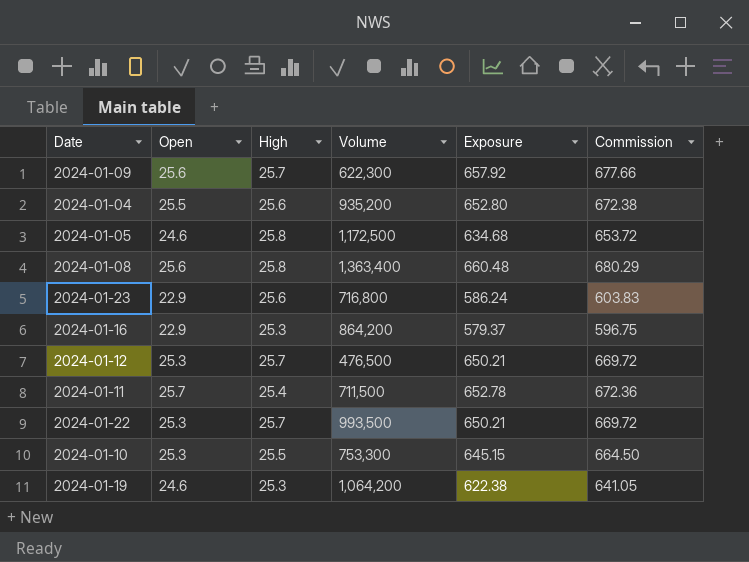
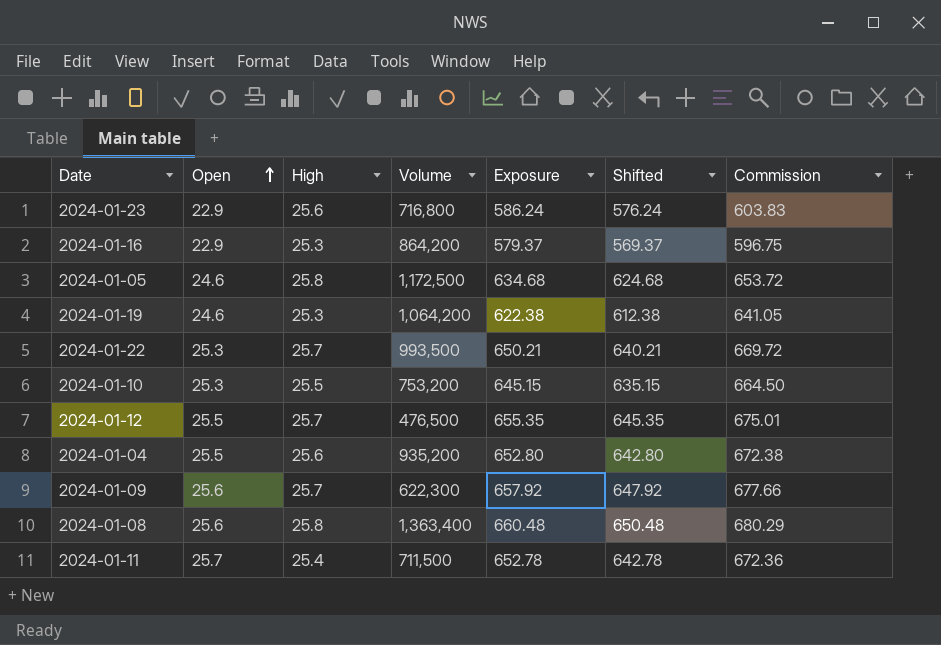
row order: none -> Open ascending
column Shifted | formula: none -> [Exposure] - 10
2024-01-10 | Volume: 753,300 -> 753,200
2024-01-12 | Open: 25.3 -> 25.5
2024-01-12 | Exposure: 650.21 -> 655.35
2024-01-12 | Commission: 669.72 -> 675.01

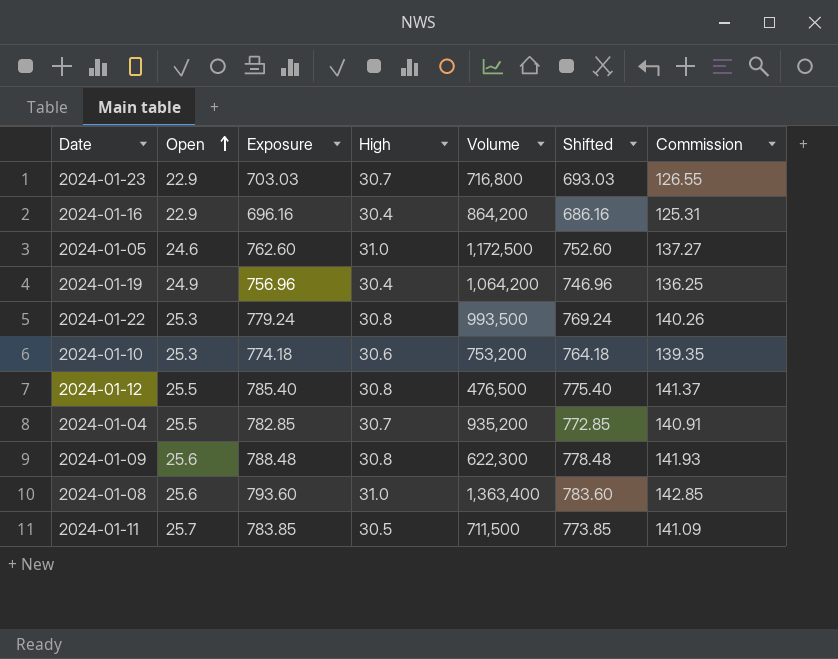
column Exposure | position: 5 -> 3
column Commission | formula: [Exposure] * 1.03 -> [Exposure] * 0.18
2024-01-23 | Exposure: 586.24 -> 703.03
2024-01-23 | High: 25.6 -> 30.7
2024-01-23 | Shifted: 576.24 -> 693.03
2024-01-16 | Exposure: 579.37 -> 696.16
2024-01-16 | High: 25.3 -> 30.4
2024-01-16 | Shifted: 569.37 -> 686.16
2024-01-05 | Exposure: 634.68 -> 762.60
2024-01-05 | High: 25.8 -> 31.0
2024-01-05 | Shifted: 624.68 -> 752.60
2024-01-19 | Open: 24.6 -> 24.9
2024-01-19 | Exposure: 622.38 -> 756.96
2024-01-19 | High: 25.3 -> 30.4
2024-01-19 | Shifted: 612.38 -> 746.96
2024-01-22 | Exposure: 650.21 -> 779.24
2024-01-22 | High: 25.7 -> 30.8
2024-01-22 | Shifted: 640.21 -> 769.24
2024-01-10 | Exposure: 645.15 -> 774.18
2024-01-10 | High: 25.5 -> 30.6
2024-01-10 | Shifted: 635.15 -> 764.18
2024-01-12 | Exposure: 655.35 -> 785.40
2024-01-12 | High: 25.7 -> 30.8
2024-01-12 | Shifted: 645.35 -> 775.40
2024-01-04 | Exposure: 652.80 -> 782.85
2024-01-04 | High: 25.6 -> 30.7
2024-01-04 | Shifted: 642.80 -> 772.85
2024-01-09 | Exposure: 657.92 -> 788.48
2024-01-09 | High: 25.7 -> 30.8
2024-01-09 | Shifted: 647.92 -> 778.48
2024-01-08 | Exposure: 660.48 -> 793.60
2024-01-08 | High: 25.8 -> 31.0
2024-01-08 | Shifted: 650.48 -> 783.60
2024-01-11 | Exposure: 652.78 -> 783.85
2024-01-11 | High: 25.4 -> 30.5
2024-01-11 | Shifted: 642.78 -> 773.85

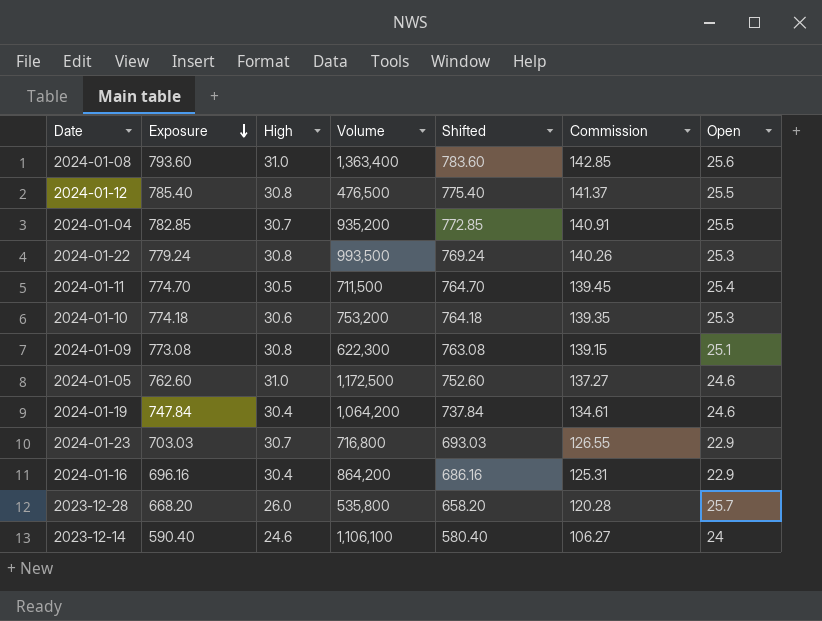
row order: Open ascending -> Exposure descending
column Open | position: 2 -> 7
2024-01-11 | Exposure: 783.85 -> 774.70
2024-01-11 | Shifted: 773.85 -> 764.70
2024-01-11 | Commission: 141.09 -> 139.45
2024-01-11 | Open: 25.7 -> 25.4
2024-01-09 | Exposure: 788.48 -> 773.08
2024-01-09 | Shifted: 778.48 -> 763.08
2024-01-09 | Commission: 141.93 -> 139.15
2024-01-09 | Open: 25.6 -> 25.1
2024-01-19 | Exposure: 756.96 -> 747.84
2024-01-19 | Shifted: 746.96 -> 737.84
2024-01-19 | Commission: 136.25 -> 134.61
2024-01-19 | Open: 24.9 -> 24.6
row 2023-12-28: none -> 668.20 | 26.0 | 535,800 | 658.20 | 120.28 | 25.7
row 2023-12-14: none -> 590.40 | 24.6 | 1,106,100 | 580.40 | 106.27 | 24

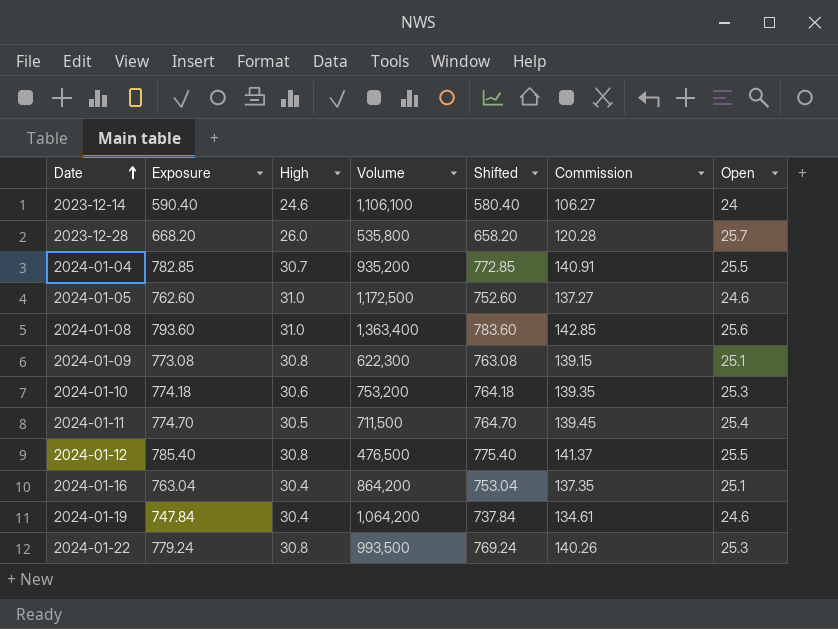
row order: Exposure descending -> Date ascending
row 2024-01-23: 703.03 | 30.7 | 716,800 | 693.03 | 126.55 | 22.9 -> none
2024-01-16 | Exposure: 696.16 -> 763.04
2024-01-16 | Shifted: 686.16 -> 753.04
2024-01-16 | Commission: 125.31 -> 137.35
2024-01-16 | Open: 22.9 -> 25.1

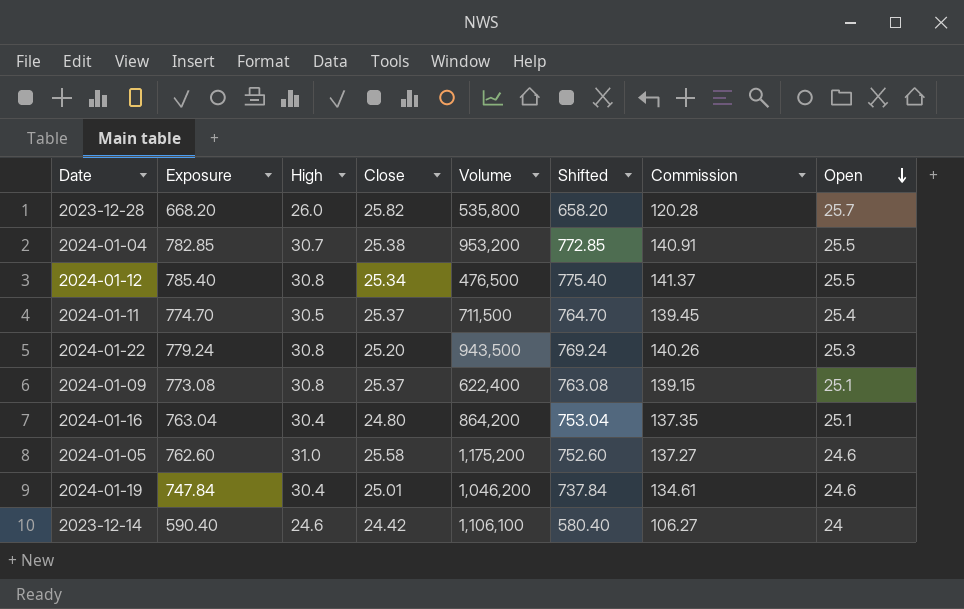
row order: Date ascending -> Open descending
column Close | position: none -> 4
row 2024-01-08: 793.60 | 31.0 | 1,363,400 | 783.60 | 142.85 | 25.6 -> none
row 2024-01-10: 774.18 | 30.6 | 753,200 | 764.18 | 139.35 | 25.3 -> none
2024-01-04 | Volume: 935,200 -> 953,200
2024-01-22 | Volume: 993,500 -> 943,500
2024-01-09 | Volume: 622,300 -> 622,400
2024-01-05 | Volume: 1,172,500 -> 1,175,200
2024-01-19 | Volume: 1,064,200 -> 1,046,200

